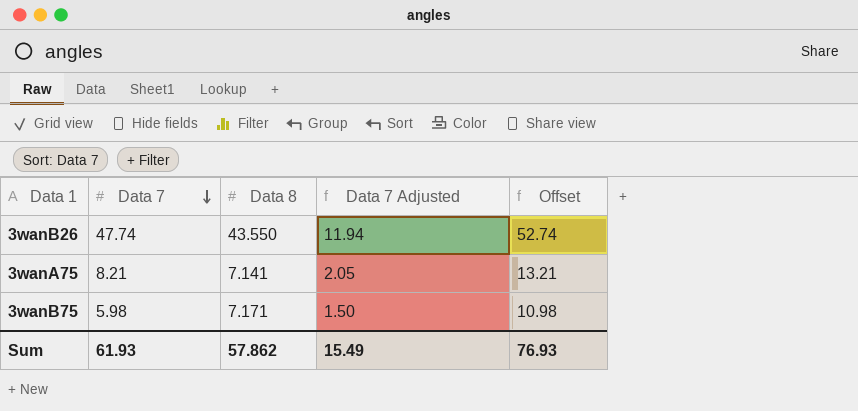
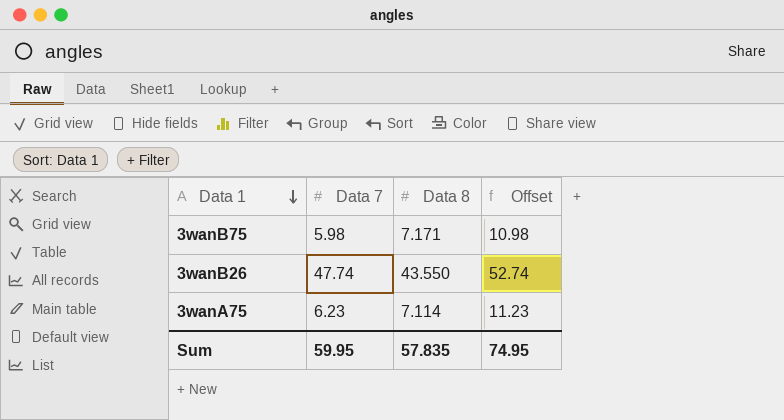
row order: Data 7 descending -> Data 1 descending
column Data 7 Adjusted | formula: [Data 7] * 0.25 -> none
3wanA75 | Data 7: 8.21 -> 6.23
3wanA75 | Data 8: 7.141 -> 7.114
3wanA75 | Offset: 13.21 -> 11.23
Sum | Data 7: 61.93 -> 59.95
Sum | Data 8: 57.862 -> 57.835
Sum | Offset: 76.93 -> 74.95

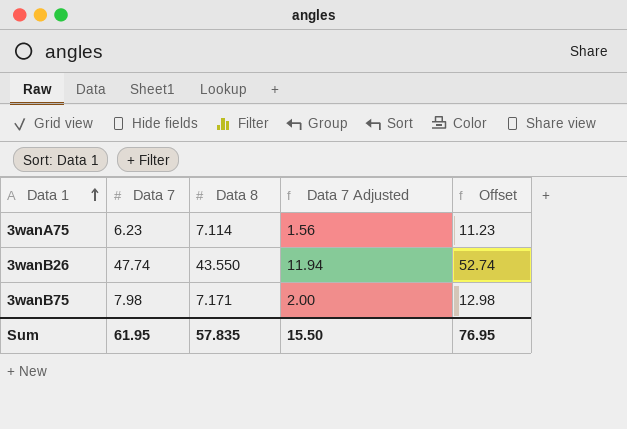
row order: Data 1 descending -> Data 1 ascending
column Data 7 Adjusted | formula: none -> [Data 7] * 0.25
3wanB75 | Data 7: 5.98 -> 7.98
3wanB75 | Offset: 10.98 -> 12.98
Sum | Data 7: 59.95 -> 61.95
Sum | Offset: 74.95 -> 76.95

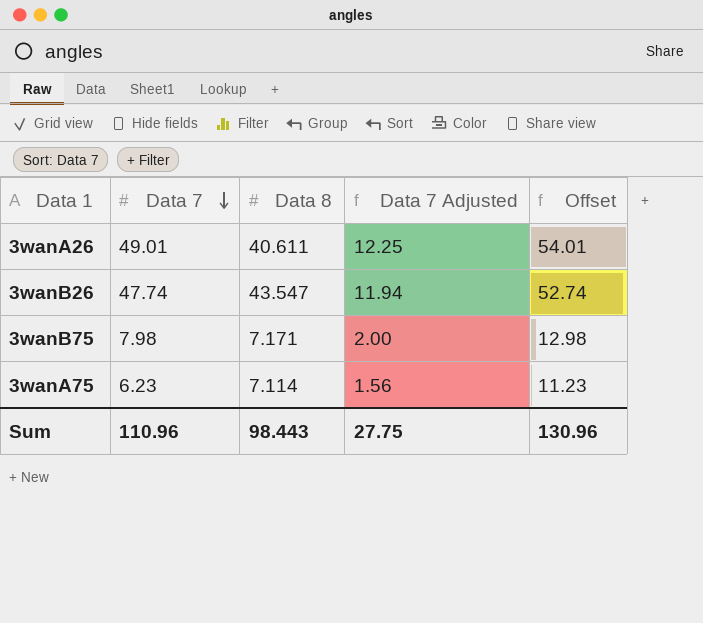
row order: Data 1 ascending -> Data 7 descending
row 3wanA26: none -> 49.01 | 40.611 | 12.25 | 54.01
3wanB26 | Data 8: 43.550 -> 43.547
Sum | Data 7: 61.95 -> 110.96
Sum | Data 8: 57.835 -> 98.443
Sum | Data 7 Adjusted: 15.50 -> 27.75
Sum | Offset: 76.95 -> 130.96

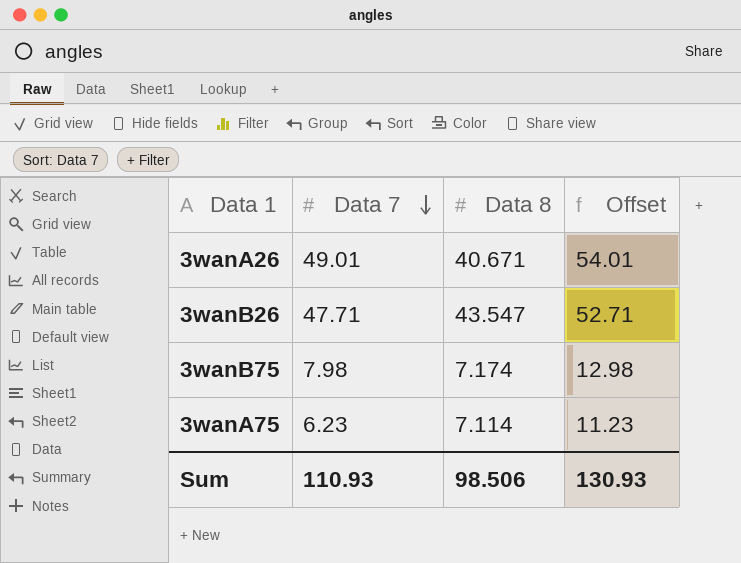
column Data 7 Adjusted | formula: [Data 7] * 0.25 -> none
3wanA26 | Data 8: 40.611 -> 40.671
3wanB26 | Data 7: 47.74 -> 47.71
3wanB26 | Offset: 52.74 -> 52.71
3wanB75 | Data 8: 7.171 -> 7.174
Sum | Data 7: 110.96 -> 110.93
Sum | Data 8: 98.443 -> 98.506
Sum | Offset: 130.96 -> 130.93

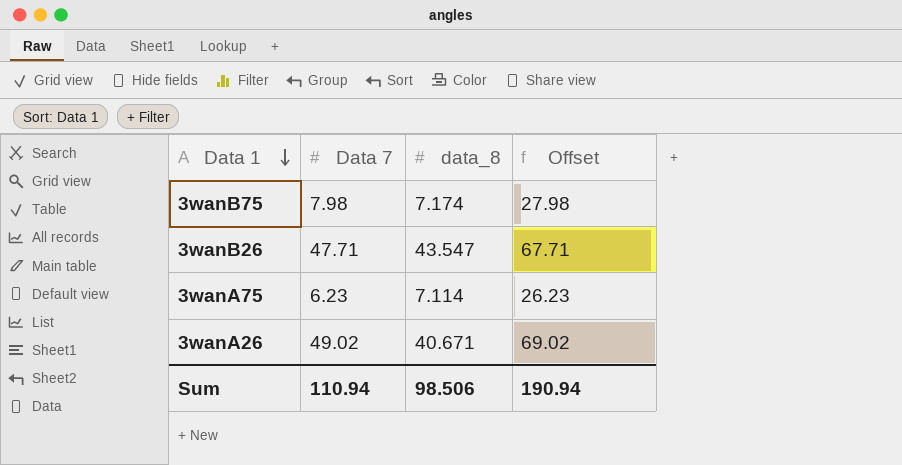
row order: Data 7 descending -> Data 1 descending
column name: Data 8 -> data_8
column Offset | formula: [Data 7] + 5 -> [Data 7] + 20
3wanA26 | Data 7: 49.01 -> 49.02
Sum | Data 7: 110.93 -> 110.94
Sum | Offset: 130.93 -> 190.94

